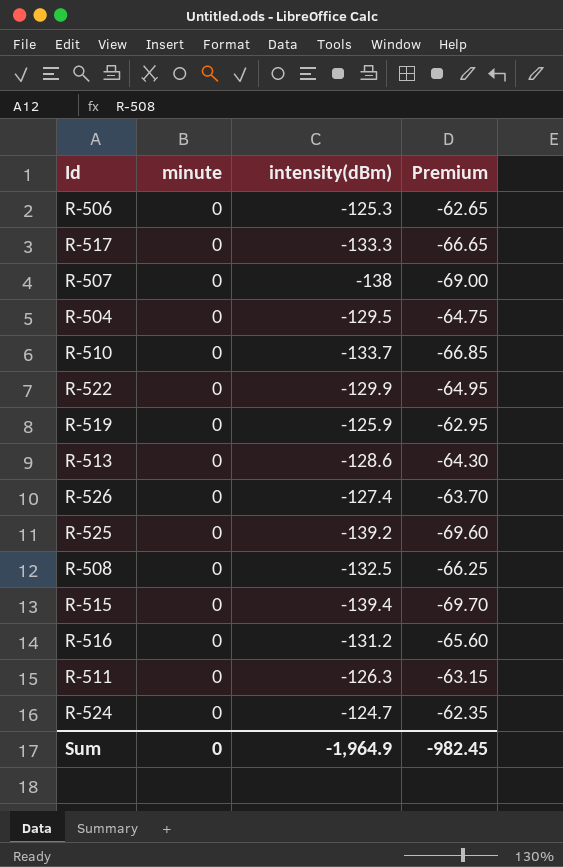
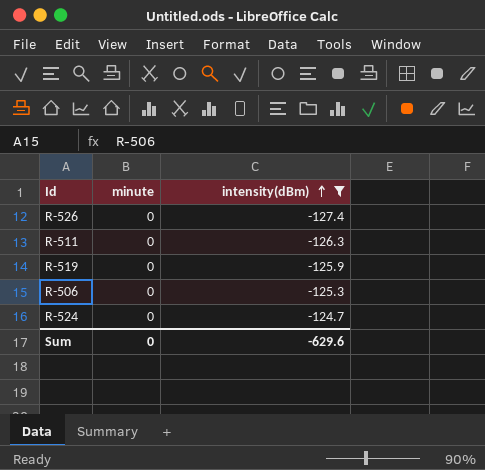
filter: none -> intensity(dBm) >= -127.4
row order: none -> intensity(dBm) ascending
column Premium | formula: [intensity(dBm)] * 0.5 -> none
Sum | intensity(dBm): -1,964.9 -> -629.6

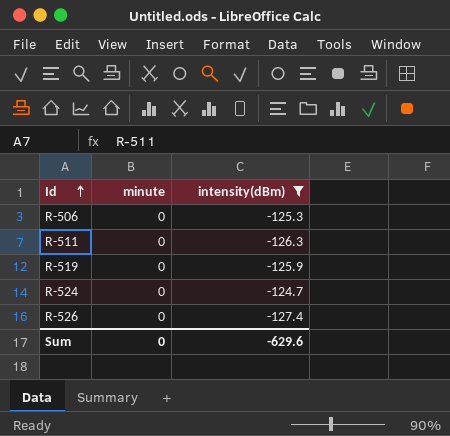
row order: intensity(dBm) ascending -> Id ascending

